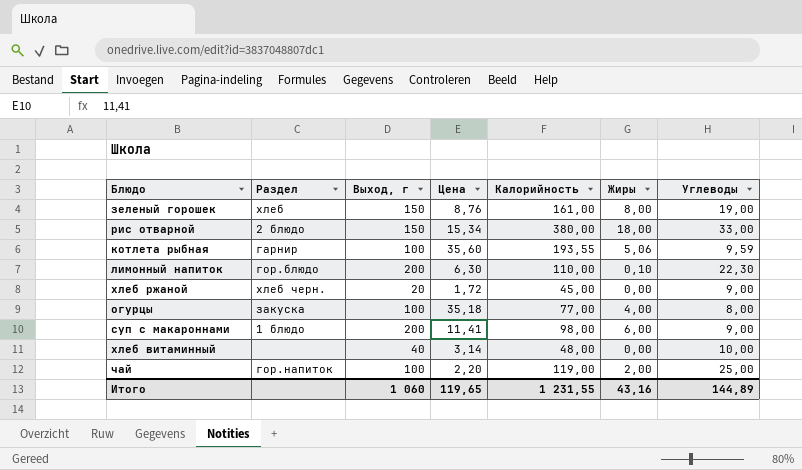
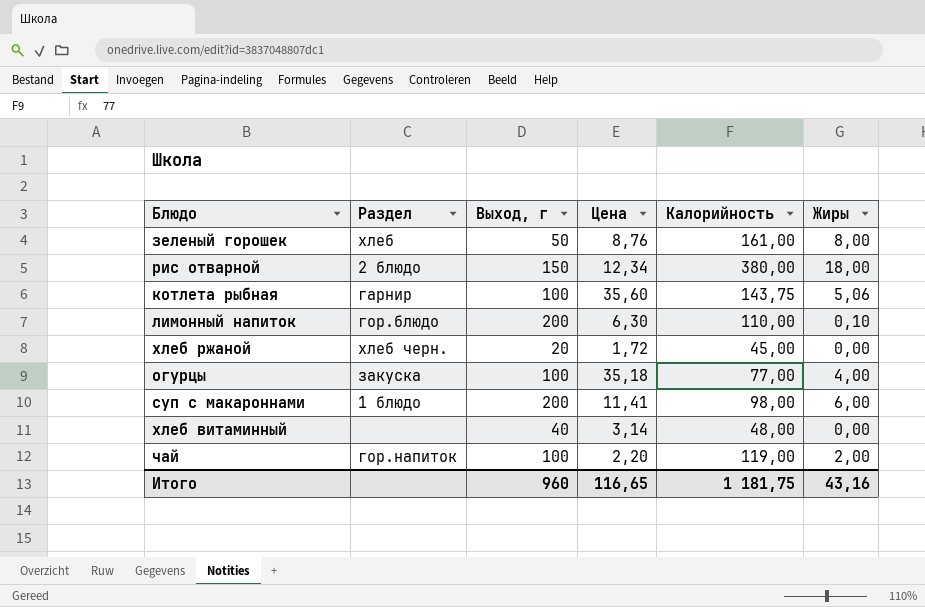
column Углеводы | position: 7 -> none
зеленый горошек | Выход, г: 150 -> 50
рис отварной | Цена: 15,34 -> 12,34
котлета рыбная | Калорийность: 193,55 -> 143,75
Итого | Выход, г: 1 060 -> 960
Итого | Цена: 119,65 -> 116,65
Итого | Калорийность: 1 231,55 -> 1 181,75

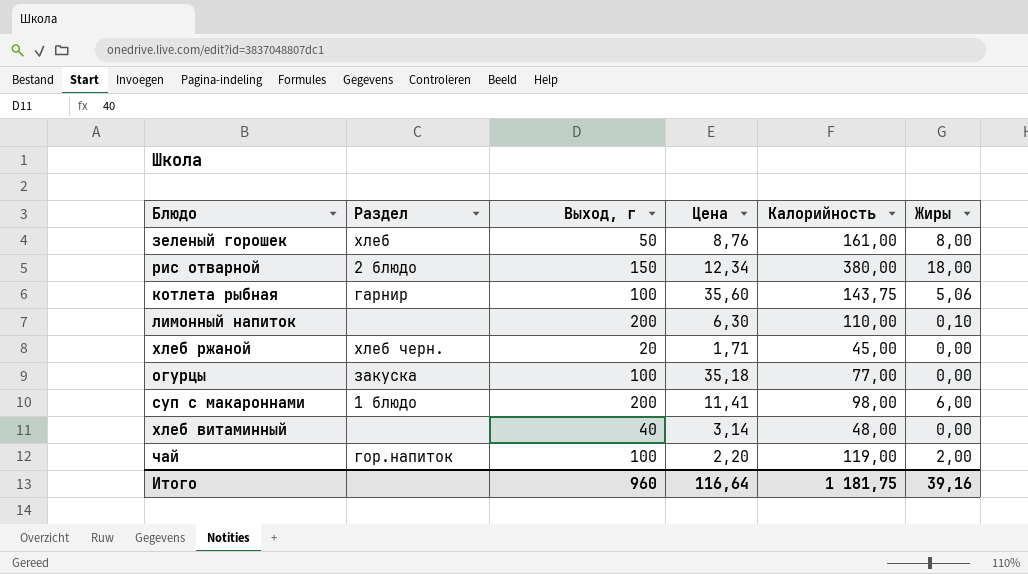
лимонный напиток | Раздел: гор.блюдо -> none
хлеб ржаной | Цена: 1,72 -> 1,71
огурцы | Жиры: 4,00 -> 0,00
Итого | Цена: 116,65 -> 116,64
Итого | Жиры: 43,16 -> 39,16

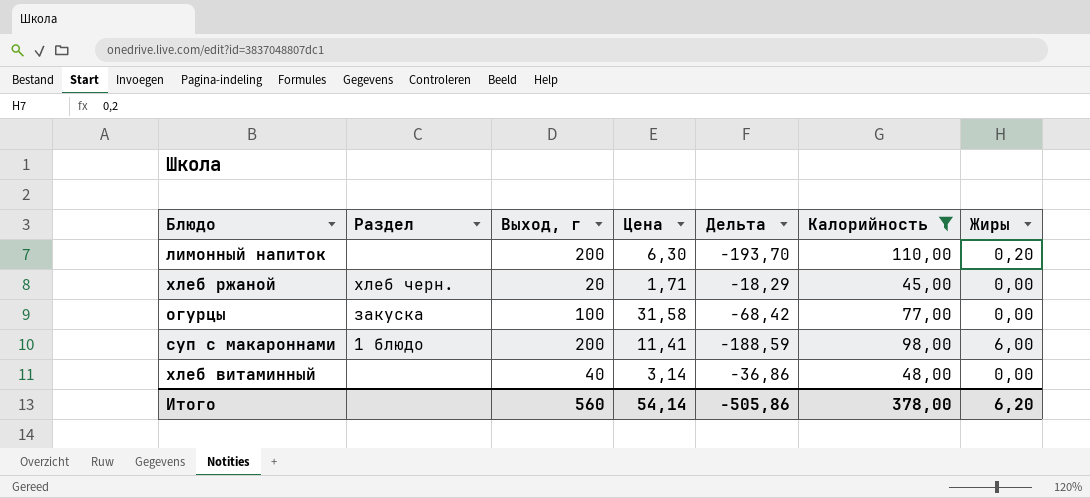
filter: none -> Калорийность <= 110,00
column Дельта | formula: none -> [Цена] - [Выход, г]
лимонный напиток | Жиры: 0,10 -> 0,20
огурцы | Цена: 35,18 -> 31,58
Итого | Выход, г: 960 -> 560
Итого | Цена: 116,64 -> 54,14
Итого | Калорийность: 1 181,75 -> 378,00
Итого | Жиры: 39,16 -> 6,20

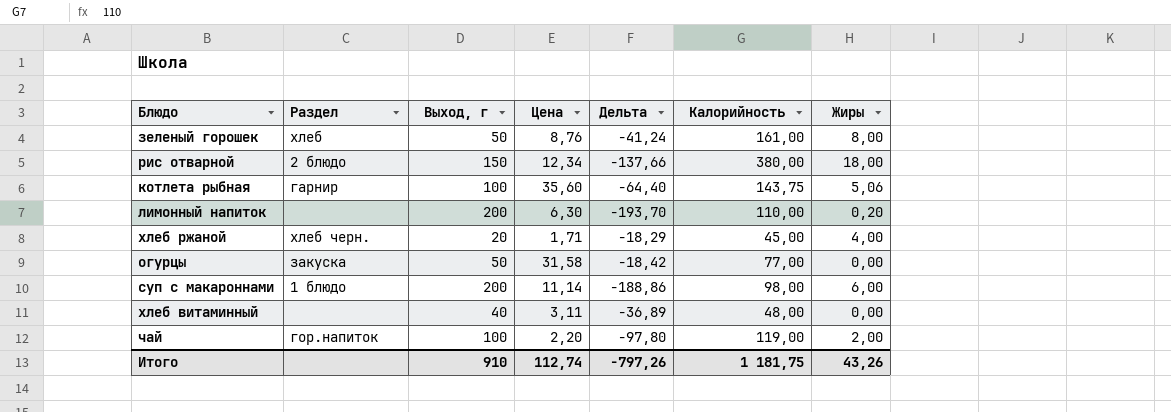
filter: Калорийность <= 110,00 -> none
хлеб ржаной | Жиры: 0,00 -> 4,00
огурцы | Выход, г: 100 -> 50
огурцы | Дельта: -68,42 -> -18,42
суп с макароннами | Цена: 11,41 -> 11,14
суп с макароннами | Дельта: -188,59 -> -188,86
хлеб витаминный | Цена: 3,14 -> 3,11
хлеб витаминный | Дельта: -36,86 -> -36,89
Итого | Выход, г: 560 -> 910
Итого | Цена: 54,14 -> 112,74
Итого | Дельта: -505,86 -> -797,26
Итого | Калорийность: 378,00 -> 1 181,75
Итого | Жиры: 6,20 -> 43,26

